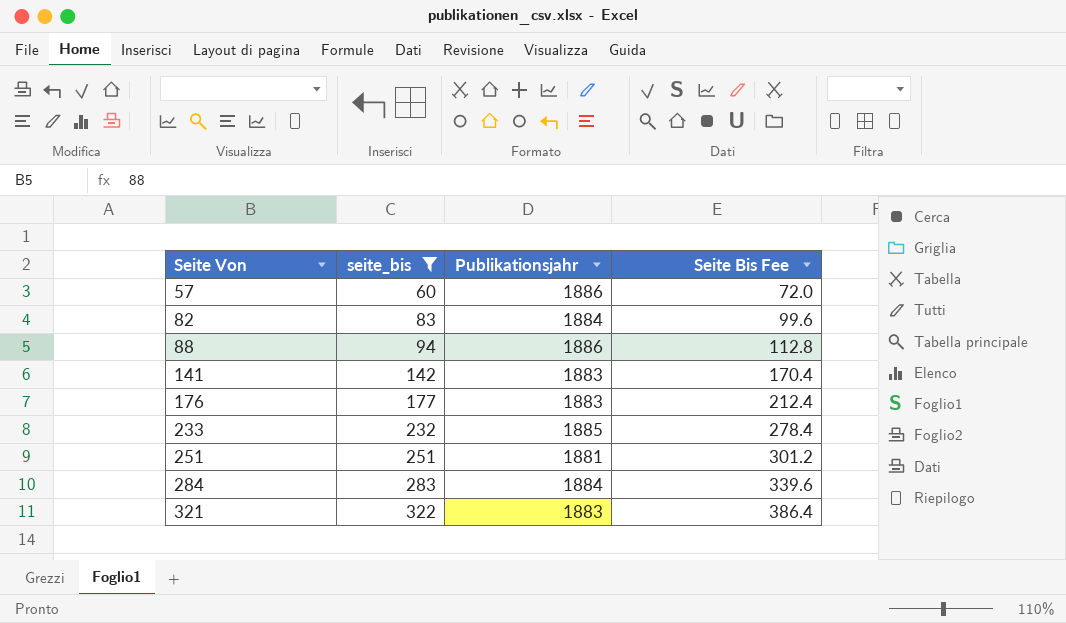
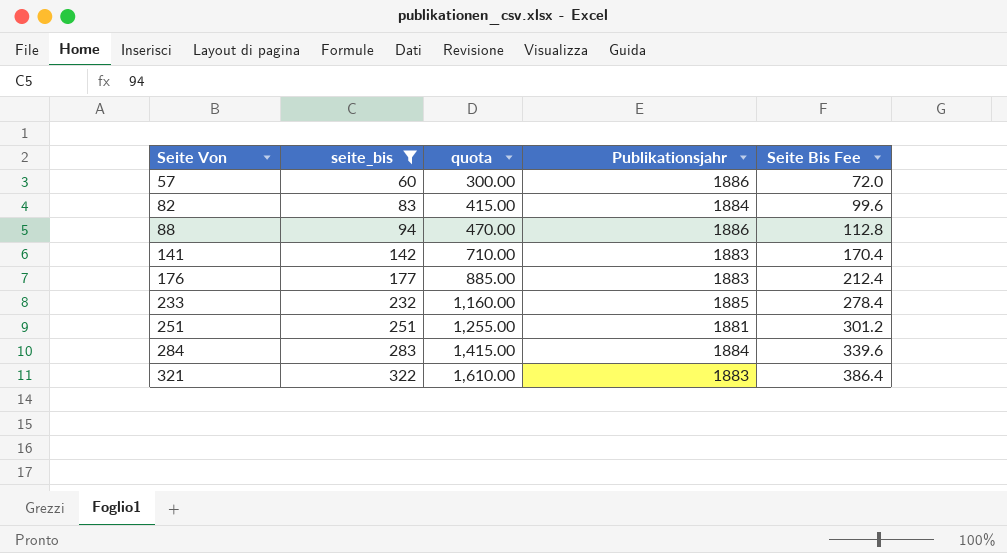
column quota | formula: none -> [seite_bis] * 5

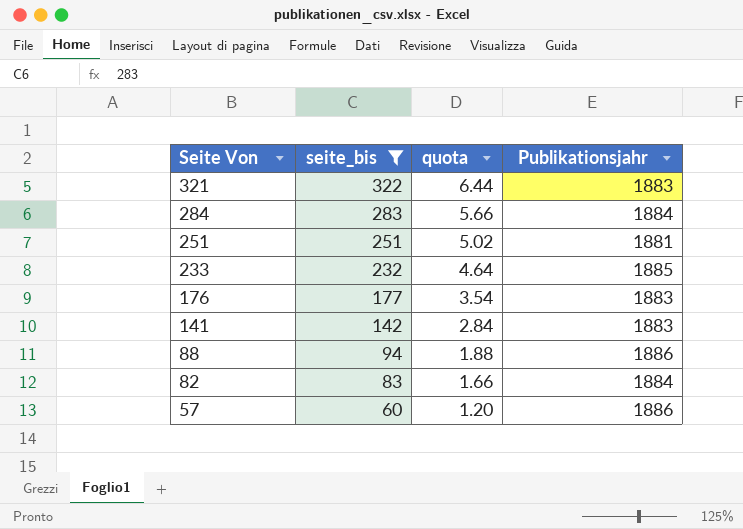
row order: Seite Von ascending -> Seite Von descending
column Seite Bis Fee | formula: [seite_bis] * 1.2 -> none
column quota | formula: [seite_bis] * 5 -> [seite_bis] * 0.02

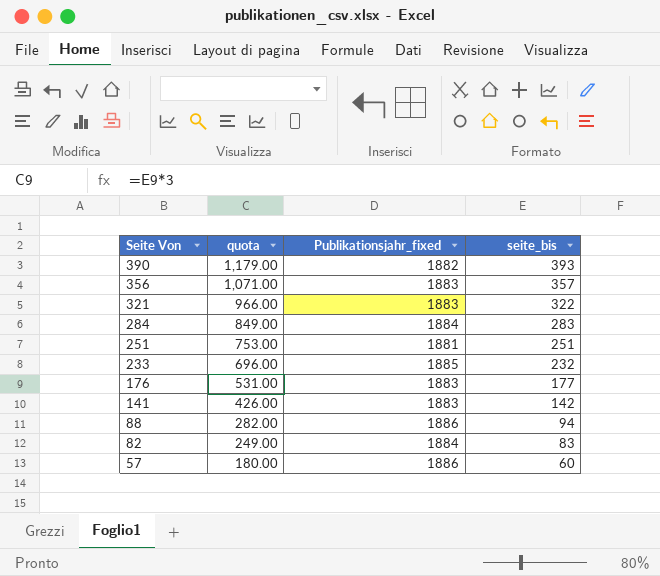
filter: seite_bis <= 322 -> none
column quota | formula: [seite_bis] * 0.02 -> [seite_bis] * 3
column name: Publikationsjahr -> Publikationsjahr_fixed
column seite_bis | position: 2 -> 4

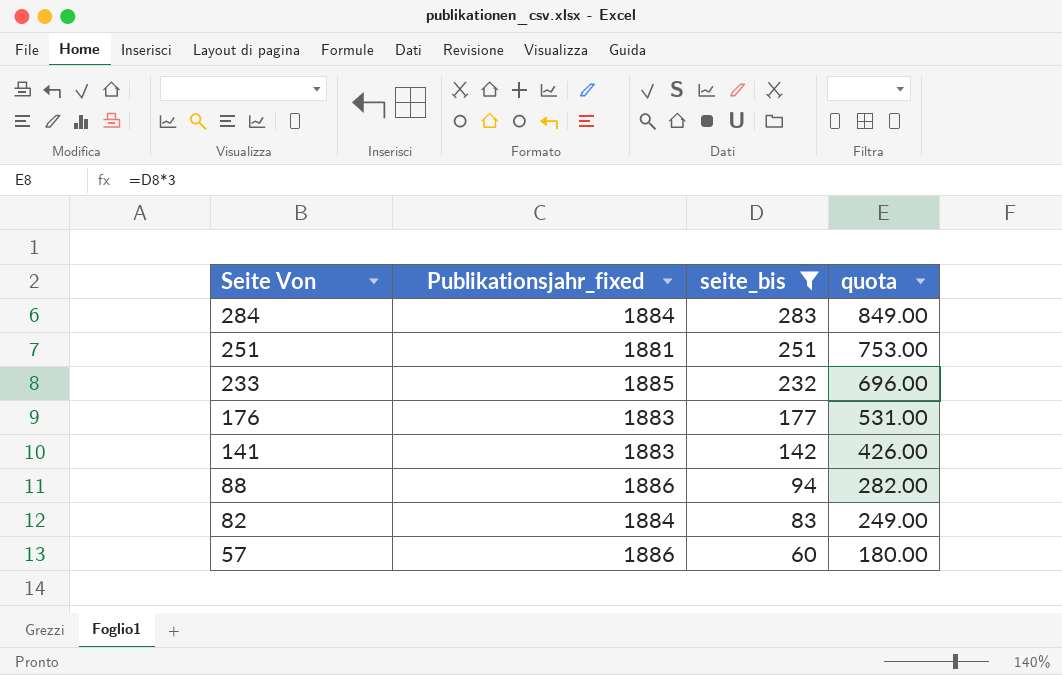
filter: none -> seite_bis <= 283
column quota | position: 2 -> 4

